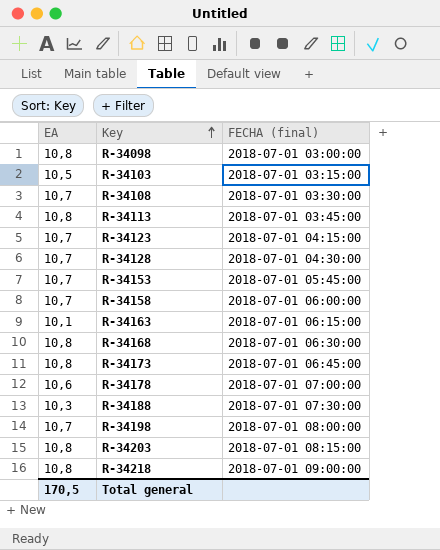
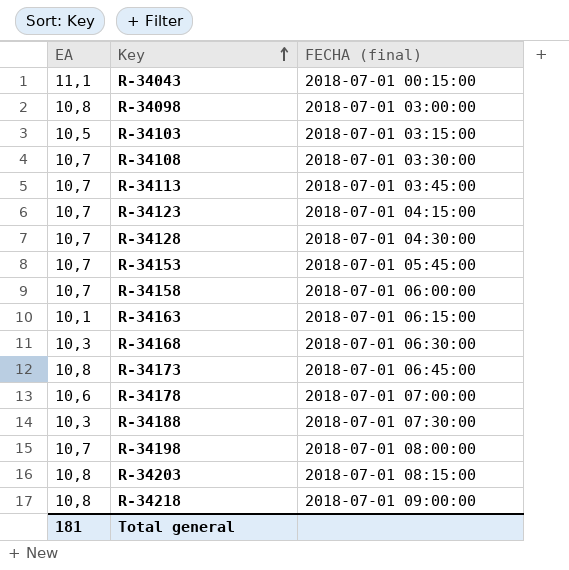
row R-34043: none -> 11,1 | 2018-07-01 00:15:00
R-34113 | EA: 10,8 -> 10,7
R-34168 | EA: 10,8 -> 10,3
Total general | EA: 170,5 -> 181

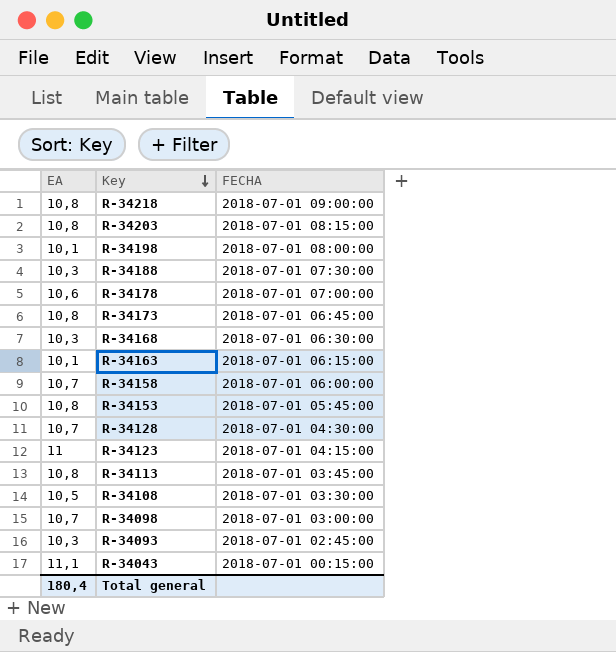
row order: Key ascending -> Key descending
column name: FECHA (final) -> FECHA
row R-34103: 10,5 | 2018-07-01 03:15:00 -> none
R-34198 | EA: 10,7 -> 10,1
R-34153 | EA: 10,7 -> 10,8
R-34123 | EA: 10,7 -> 11
R-34113 | EA: 10,7 -> 10,8
R-34108 | EA: 10,7 -> 10,5
R-34098 | EA: 10,8 -> 10,7
row R-34093: none -> 10,3 | 2018-07-01 02:45:00
Total general | EA: 181 -> 180,4

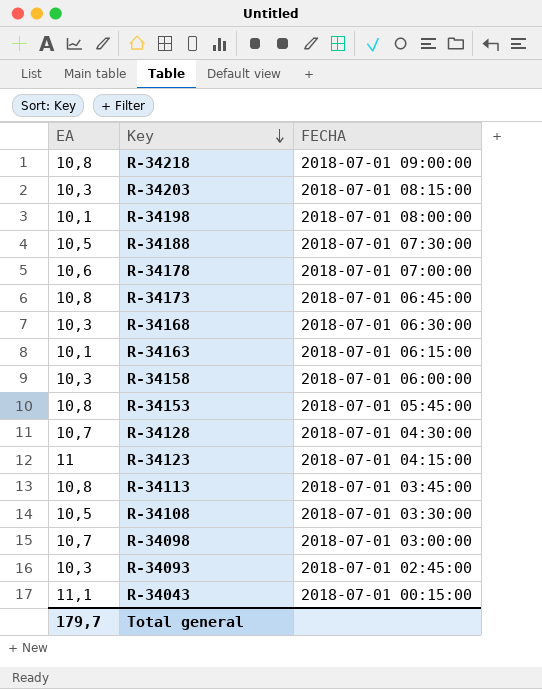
R-34203 | EA: 10,8 -> 10,3
R-34188 | EA: 10,3 -> 10,5
R-34158 | EA: 10,7 -> 10,3
Total general | EA: 180,4 -> 179,7

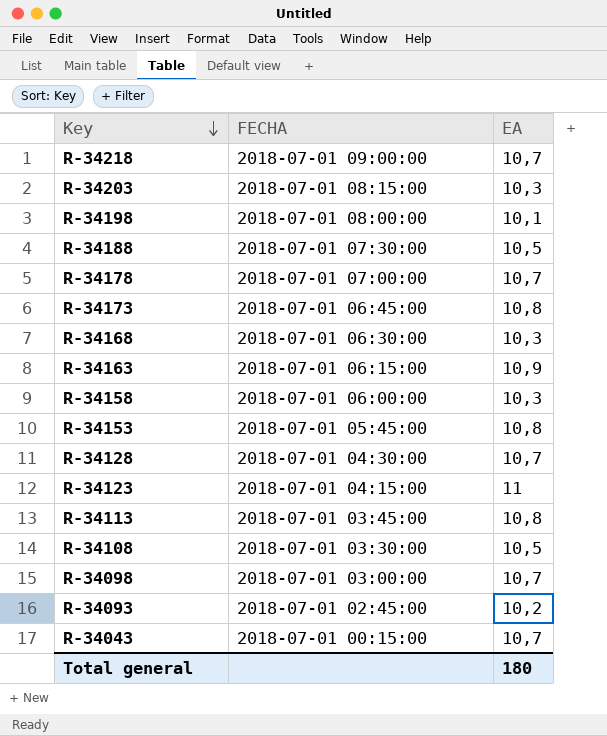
column EA | position: 1 -> 3
R-34218 | EA: 10,8 -> 10,7
R-34178 | EA: 10,6 -> 10,7
R-34163 | EA: 10,1 -> 10,9
R-34093 | EA: 10,3 -> 10,2
R-34043 | EA: 11,1 -> 10,7
Total general | EA: 179,7 -> 180

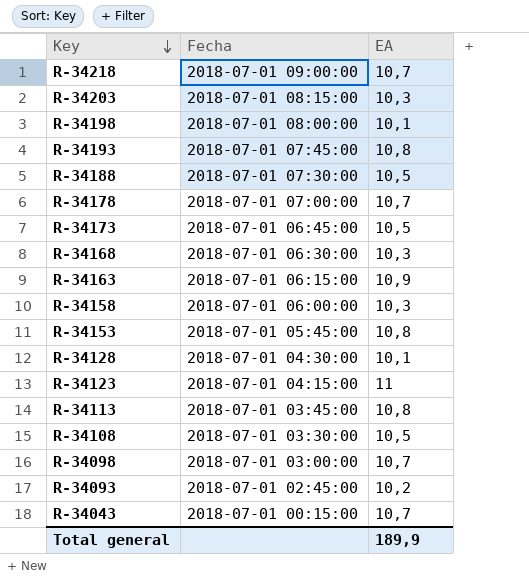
column name: FECHA -> Fecha
row R-34193: none -> 2018-07-01 07:45:00 | 10,8
R-34173 | EA: 10,8 -> 10,5
R-34128 | EA: 10,7 -> 10,1
Total general | EA: 180 -> 189,9

